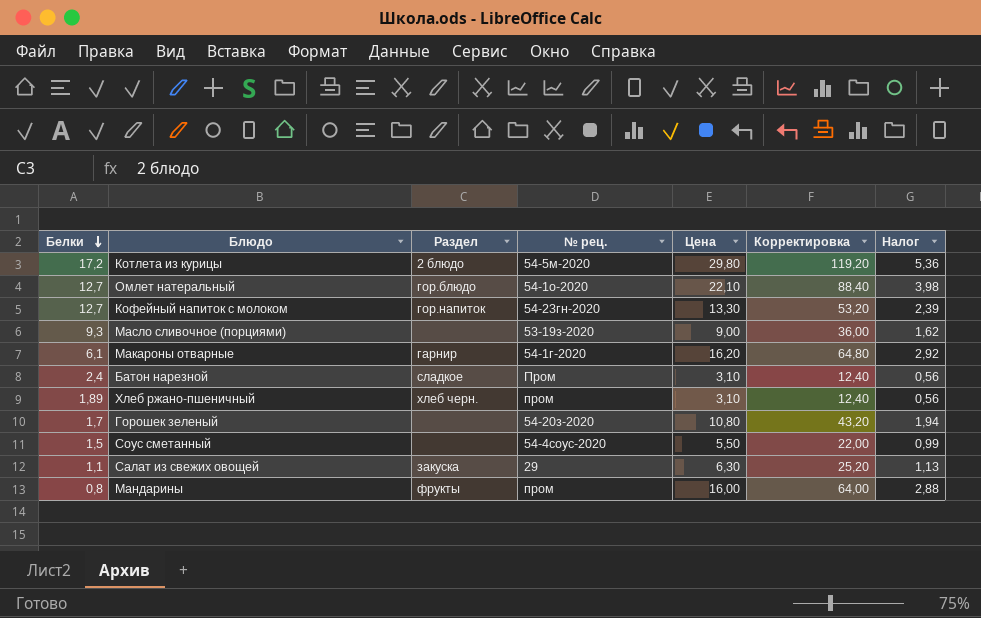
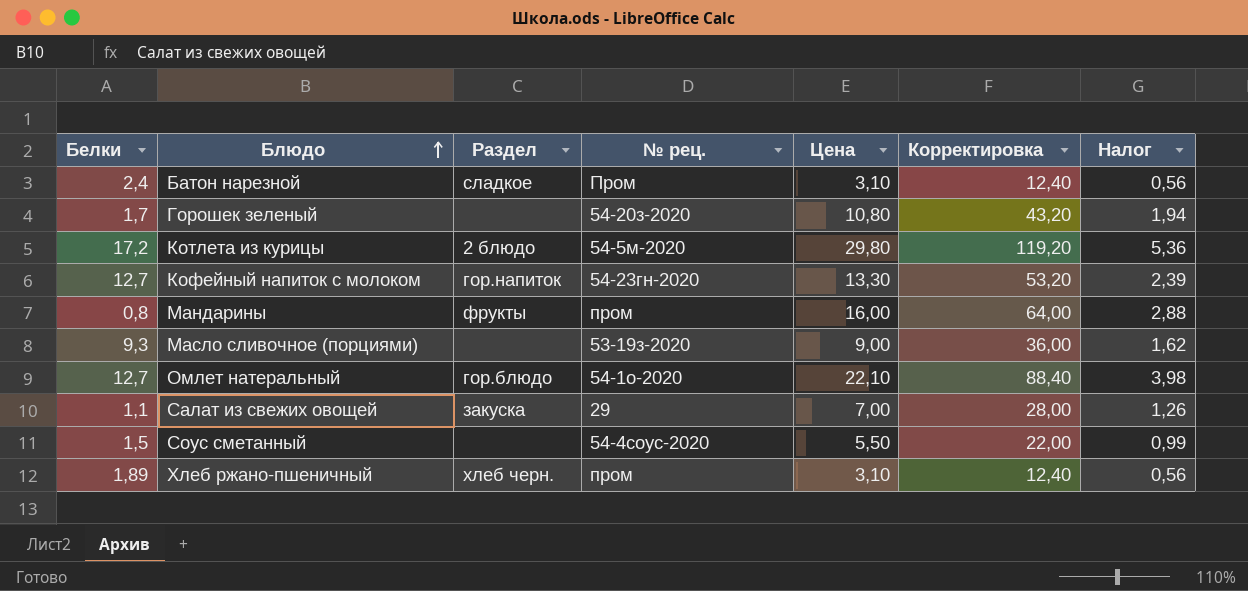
row order: Белки descending -> Блюдо ascending
row Макароны отварные: 6,1 | гарнир | 54-1г-2020 | 16,20 | 64,80 | 2,92 -> none
Салат из свежих овощей | Цена: 6,30 -> 7,00
Салат из свежих овощей | Корректировка: 25,20 -> 28,00
Салат из свежих овощей | Налог: 1,13 -> 1,26

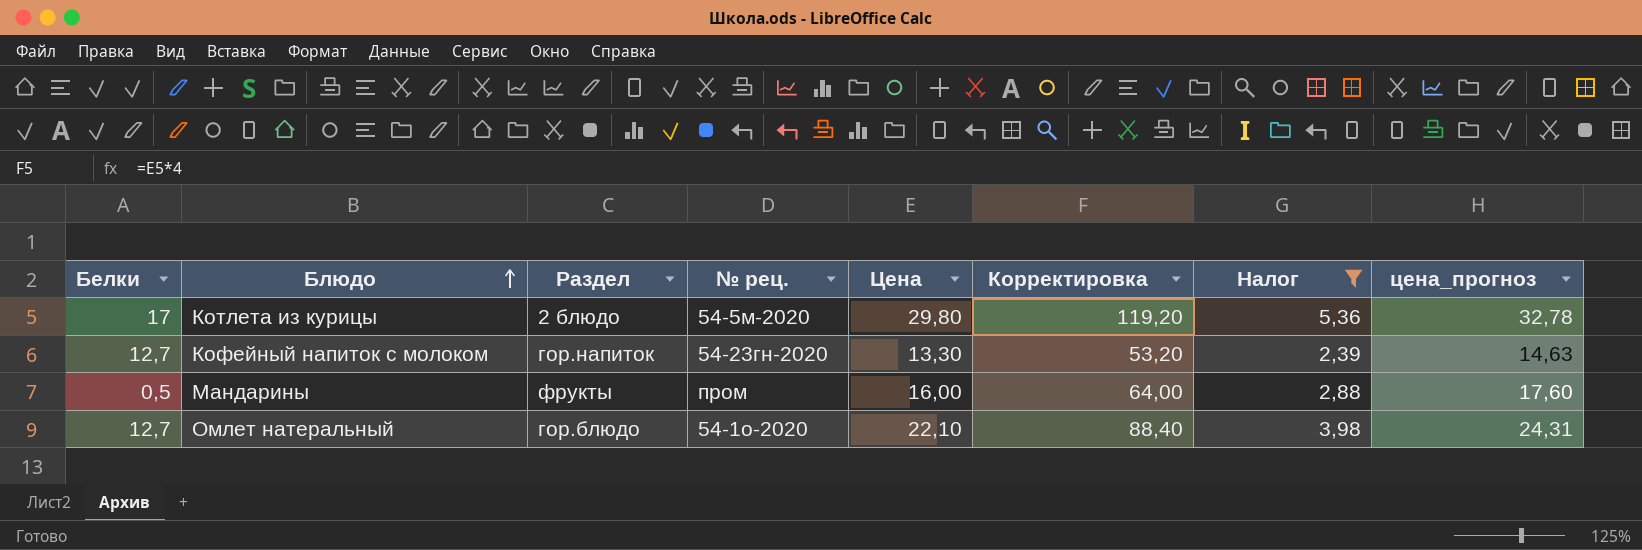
filter: none -> Налог >= 2,39
column цена_прогноз | formula: none -> [Цена] * 1,1
Котлета из курицы | Белки: 17,2 -> 17
Мандарины | Белки: 0,8 -> 0,5

